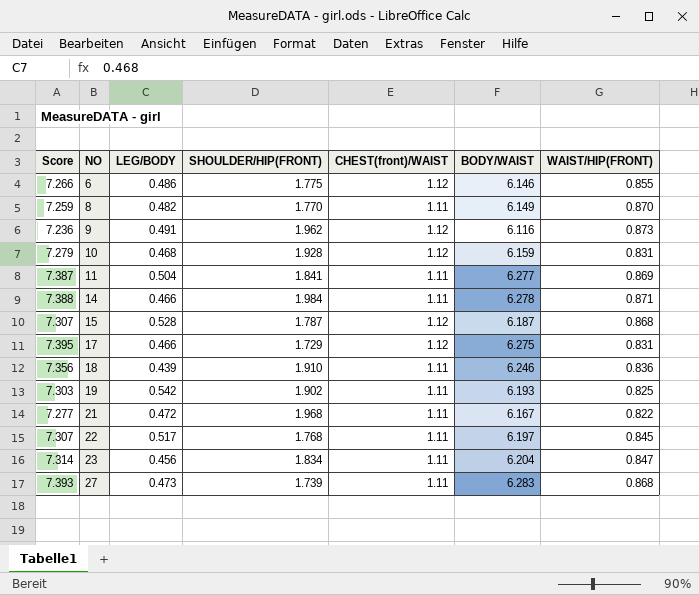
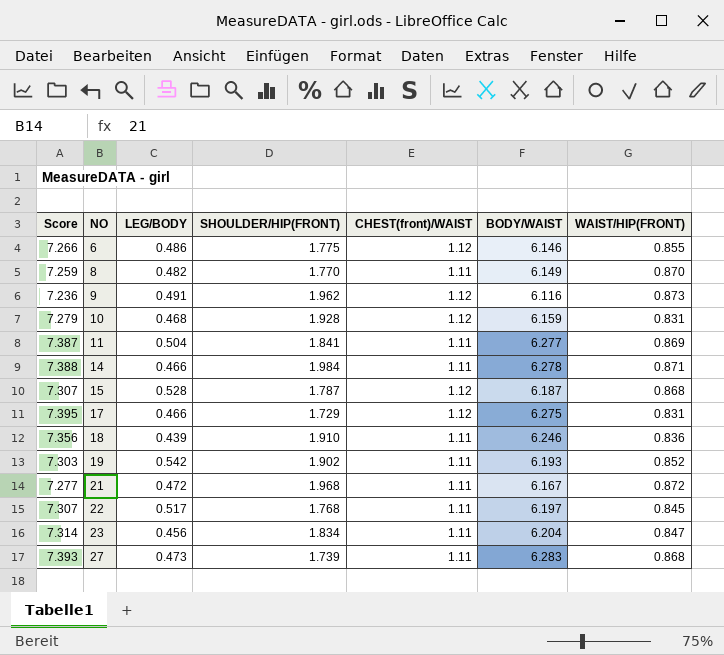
19 | WAIST/HIP(FRONT): 0.825 -> 0.852
21 | WAIST/HIP(FRONT): 0.822 -> 0.872

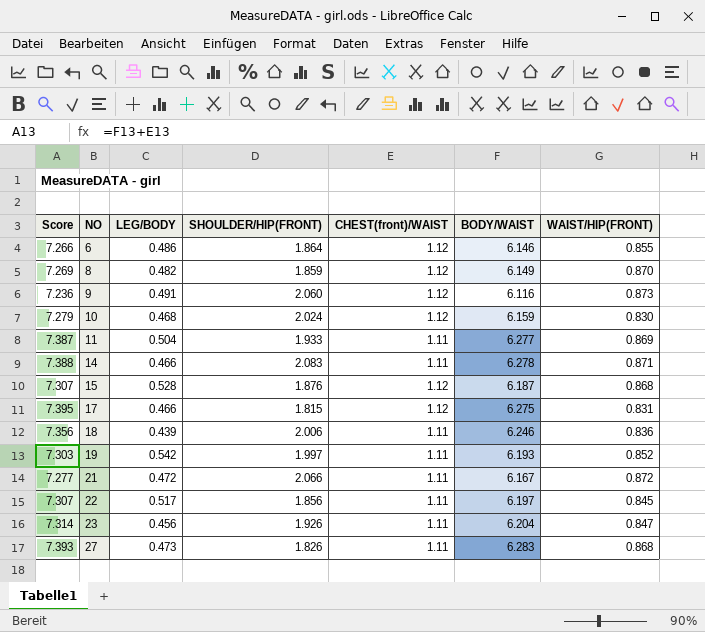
6 | SHOULDER/HIP(FRONT): 1.775 -> 1.864
8 | Score: 7.259 -> 7.269
8 | SHOULDER/HIP(FRONT): 1.770 -> 1.859
8 | CHEST(front)/WAIST: 1.11 -> 1.12
9 | SHOULDER/HIP(FRONT): 1.962 -> 2.060
10 | SHOULDER/HIP(FRONT): 1.928 -> 2.024
10 | WAIST/HIP(FRONT): 0.831 -> 0.830
11 | SHOULDER/HIP(FRONT): 1.841 -> 1.933
14 | SHOULDER/HIP(FRONT): 1.984 -> 2.083
15 | SHOULDER/HIP(FRONT): 1.787 -> 1.876
17 | SHOULDER/HIP(FRONT): 1.729 -> 1.815
18 | SHOULDER/HIP(FRONT): 1.910 -> 2.006
19 | SHOULDER/HIP(FRONT): 1.902 -> 1.997
21 | SHOULDER/HIP(FRONT): 1.968 -> 2.066
22 | SHOULDER/HIP(FRONT): 1.768 -> 1.856
23 | SHOULDER/HIP(FRONT): 1.834 -> 1.926
27 | SHOULDER/HIP(FRONT): 1.739 -> 1.826

